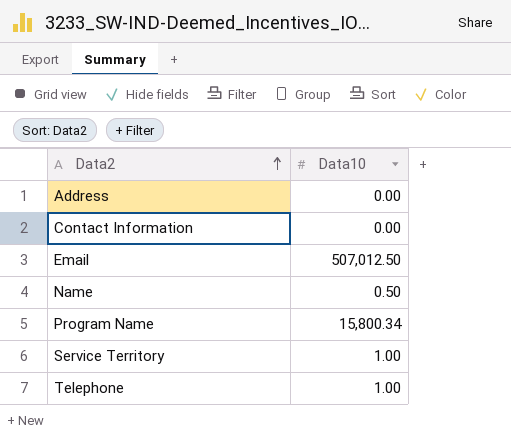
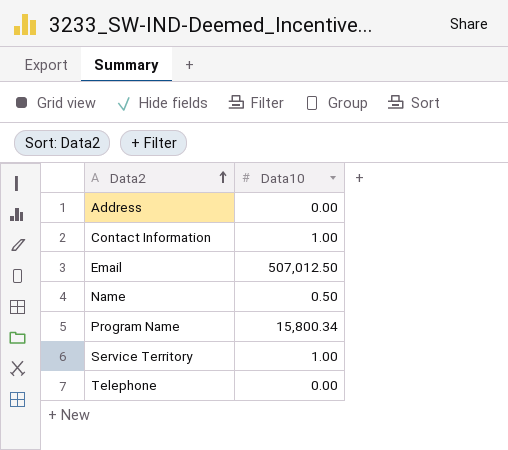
Contact Information | Data10: 0.00 -> 1.00
Telephone | Data10: 1.00 -> 0.00

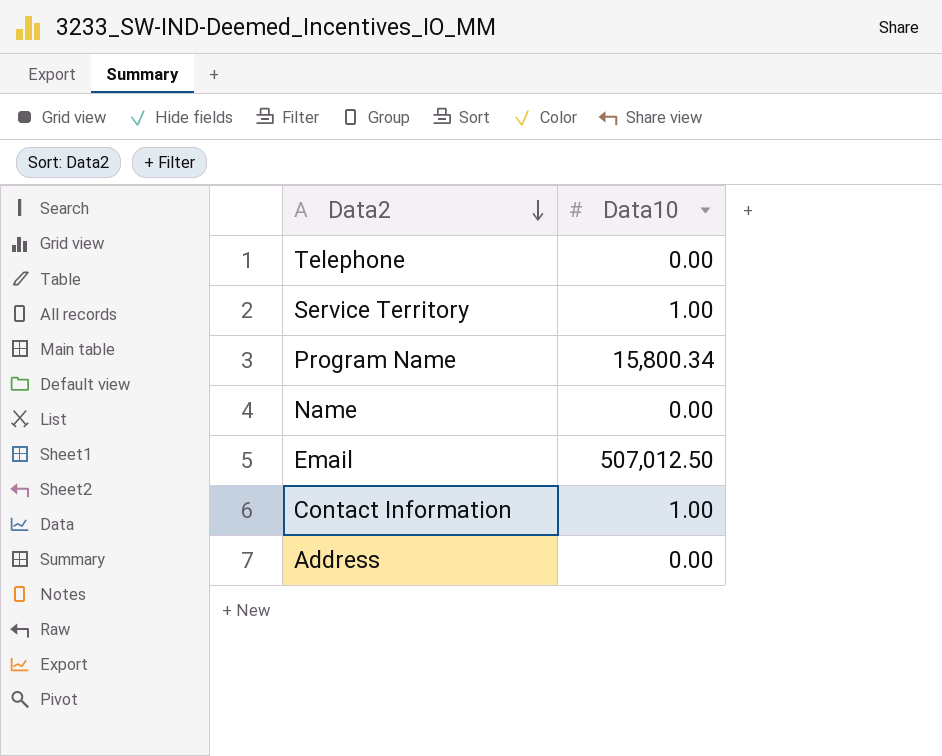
row order: Data2 ascending -> Data2 descending
Name | Data10: 0.50 -> 0.00

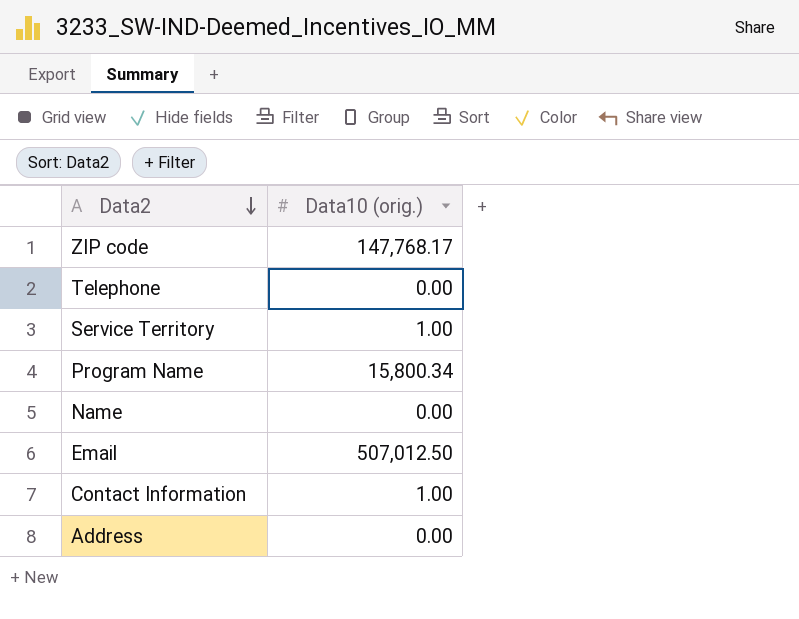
column name: Data10 -> Data10 (orig.)
row ZIP code: none -> 147,768.17

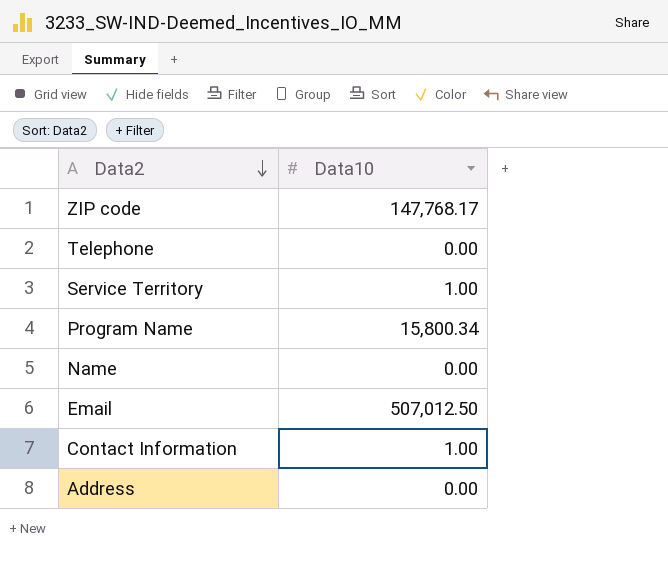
column name: Data10 (orig.) -> Data10

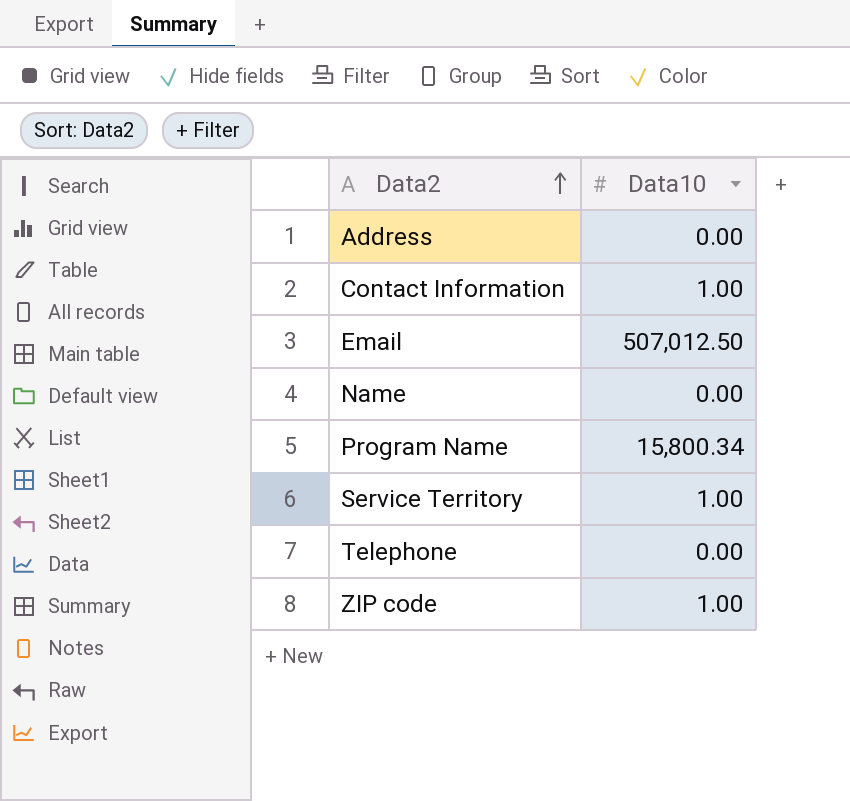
row order: Data2 descending -> Data2 ascending
ZIP code | Data10: 147,768.17 -> 1.00

